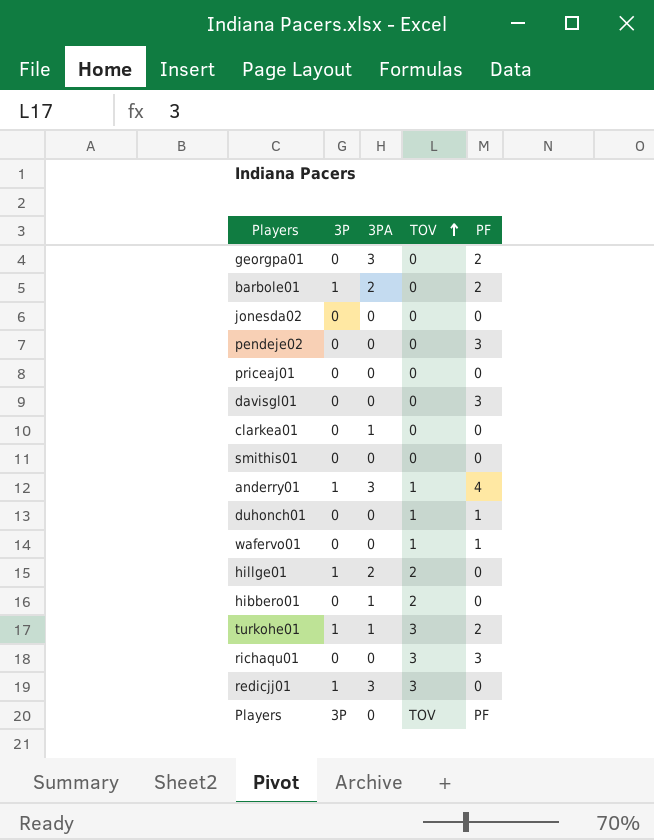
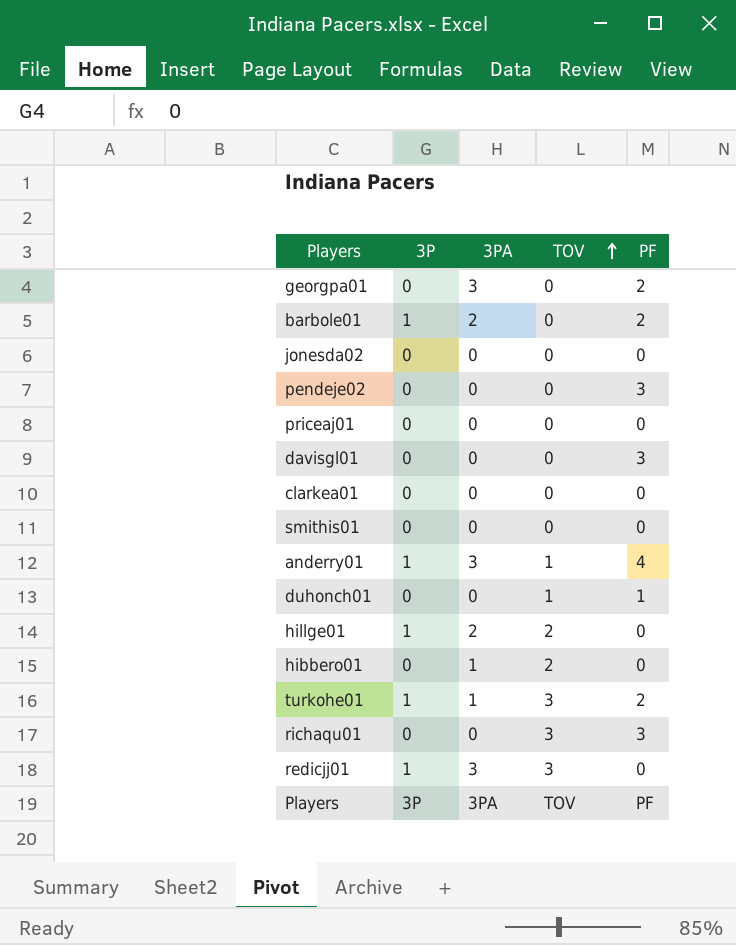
row wafervo01: 0 | 0 | 1 | 1 -> none
clarkea01 | 3PA: 1 -> 0
Players | 3PA: 0 -> 3PA

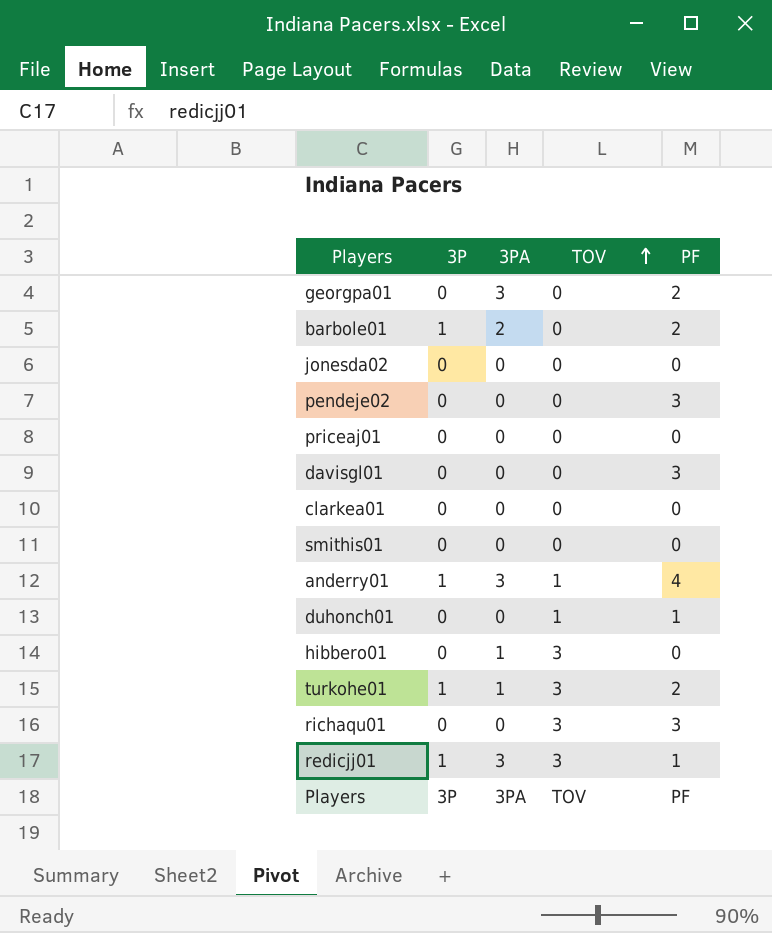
row hillge01: 1 | 2 | 2 | 0 -> none
hibbero01 | TOV: 2 -> 3
redicjj01 | PF: 0 -> 1

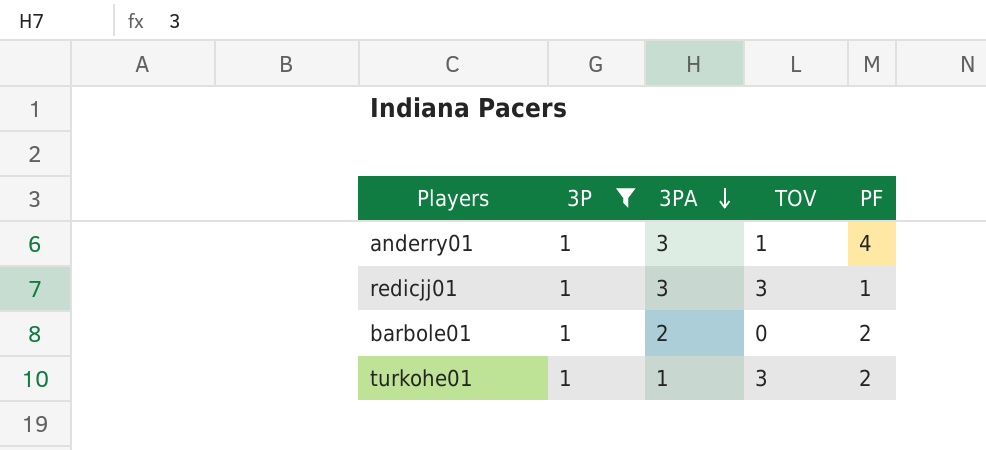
filter: none -> 3P = 1
row order: TOV ascending -> 3PA descending

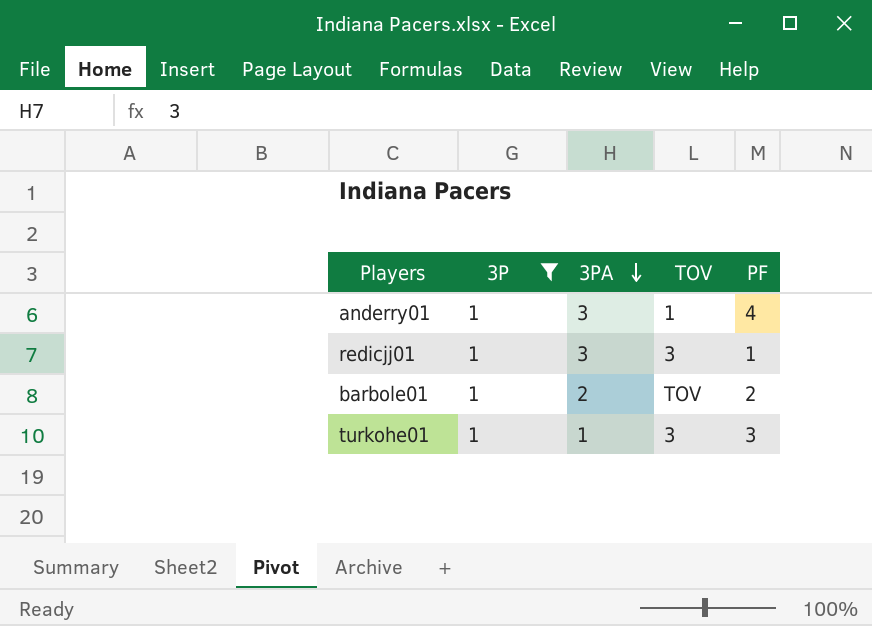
barbole01 | TOV: 0 -> TOV
turkohe01 | PF: 2 -> 3

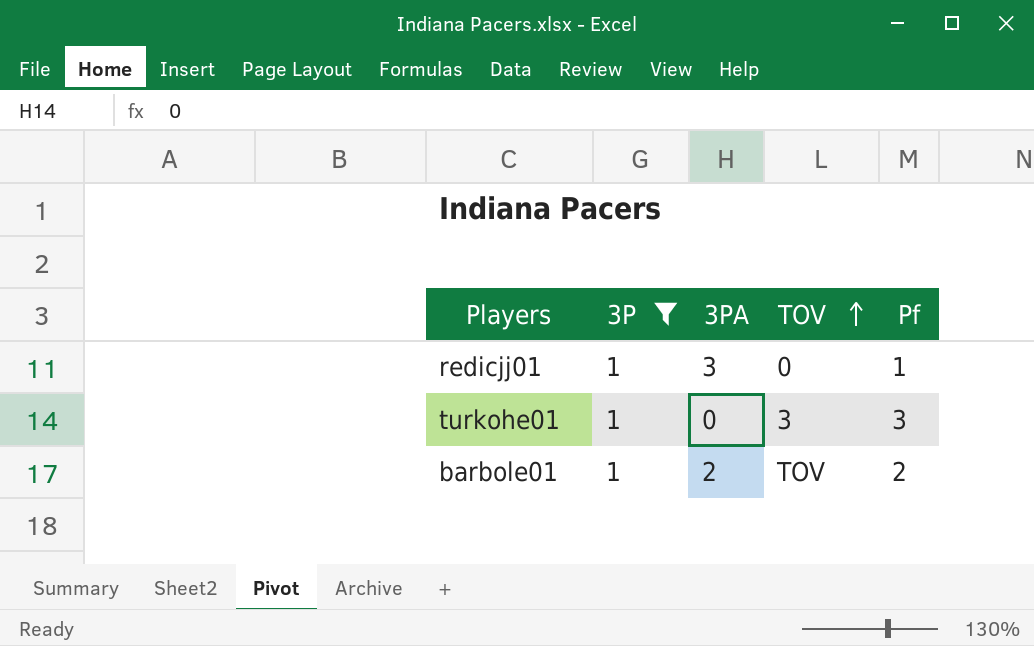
row order: 3PA descending -> TOV ascending
column name: PF -> Pf
row anderry01: 1 | 3 | 1 | 4 -> none
redicjj01 | TOV: 3 -> 0
turkohe01 | 3PA: 1 -> 0

